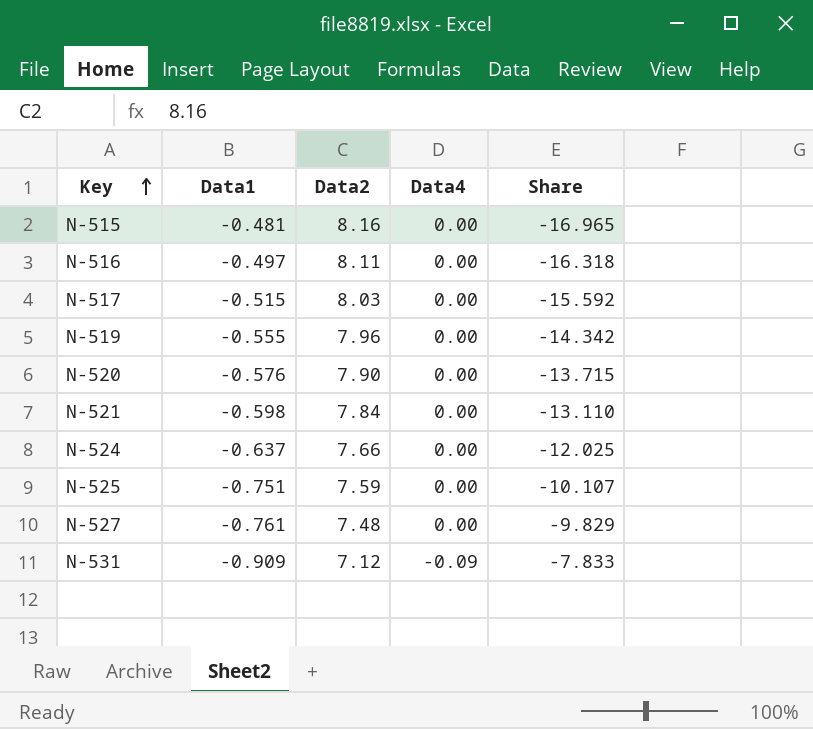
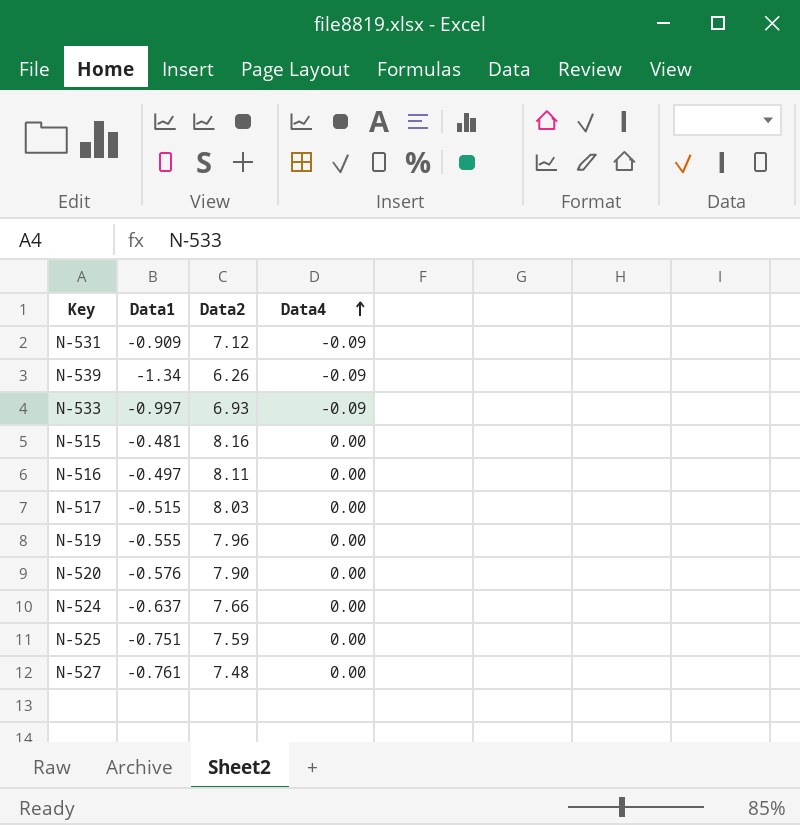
row order: Key ascending -> Data4 ascending
column Share | formula: [Data2] / [Data1] -> none
row N-521: -0.598 | 7.84 | 0.00 | -13.110 -> none
row N-539: none -> -1.34 | 6.26 | -0.09
row N-533: none -> -0.997 | 6.93 | -0.09

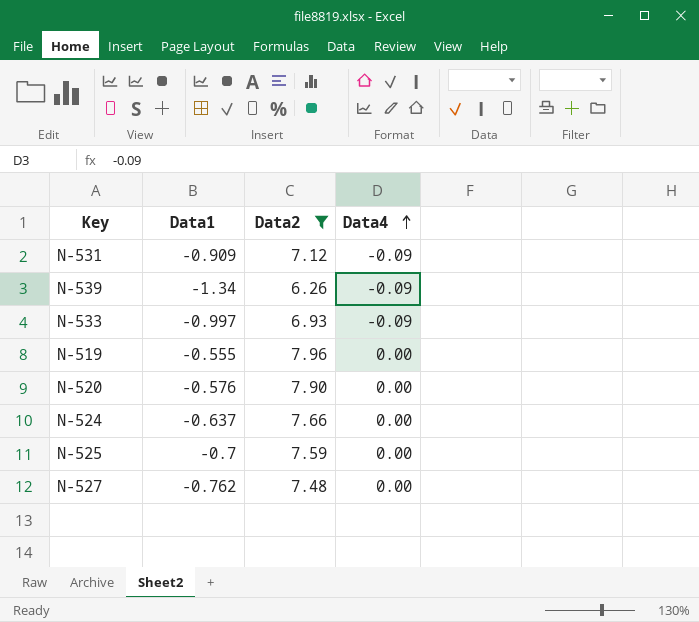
filter: none -> Data2 <= 7.96
N-525 | Data1: -0.751 -> -0.7
N-527 | Data1: -0.761 -> -0.762

